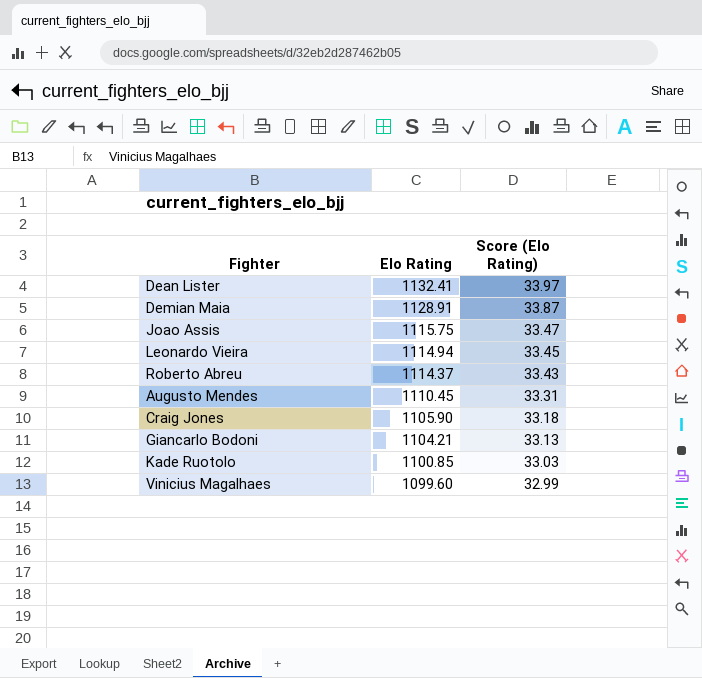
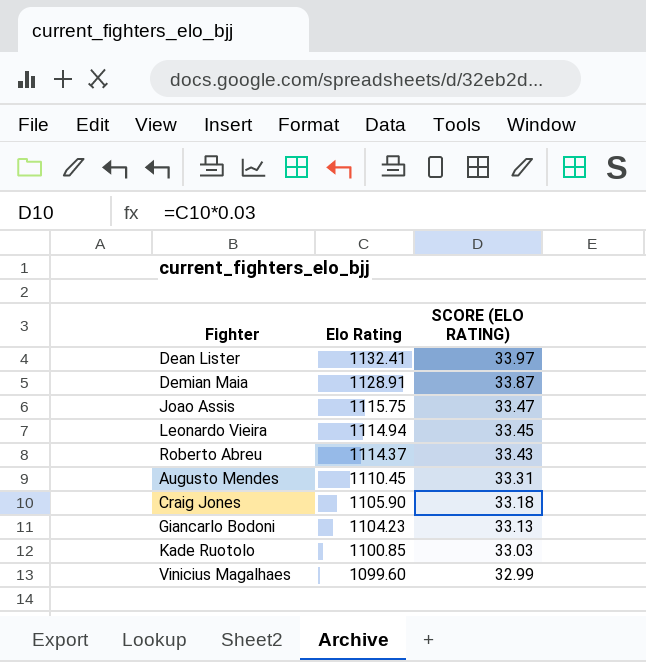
column name: Score (Elo Rating) -> SCORE (ELO RATING)
Giancarlo Bodoni | Elo Rating: 1104.21 -> 1104.23

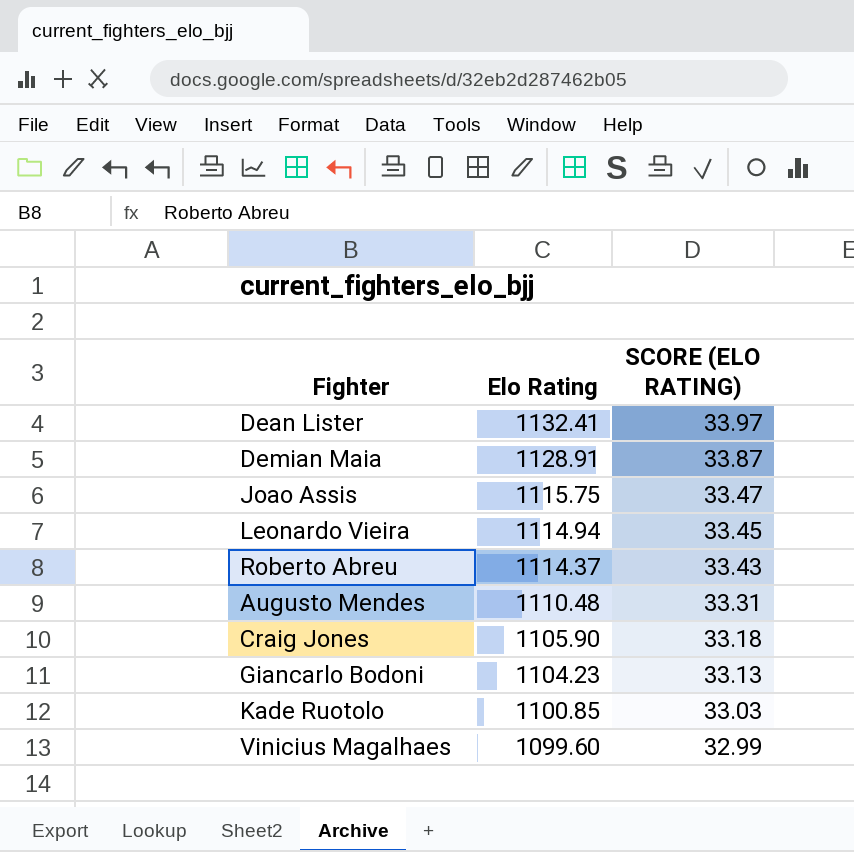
Augusto Mendes | Elo Rating: 1110.45 -> 1110.48

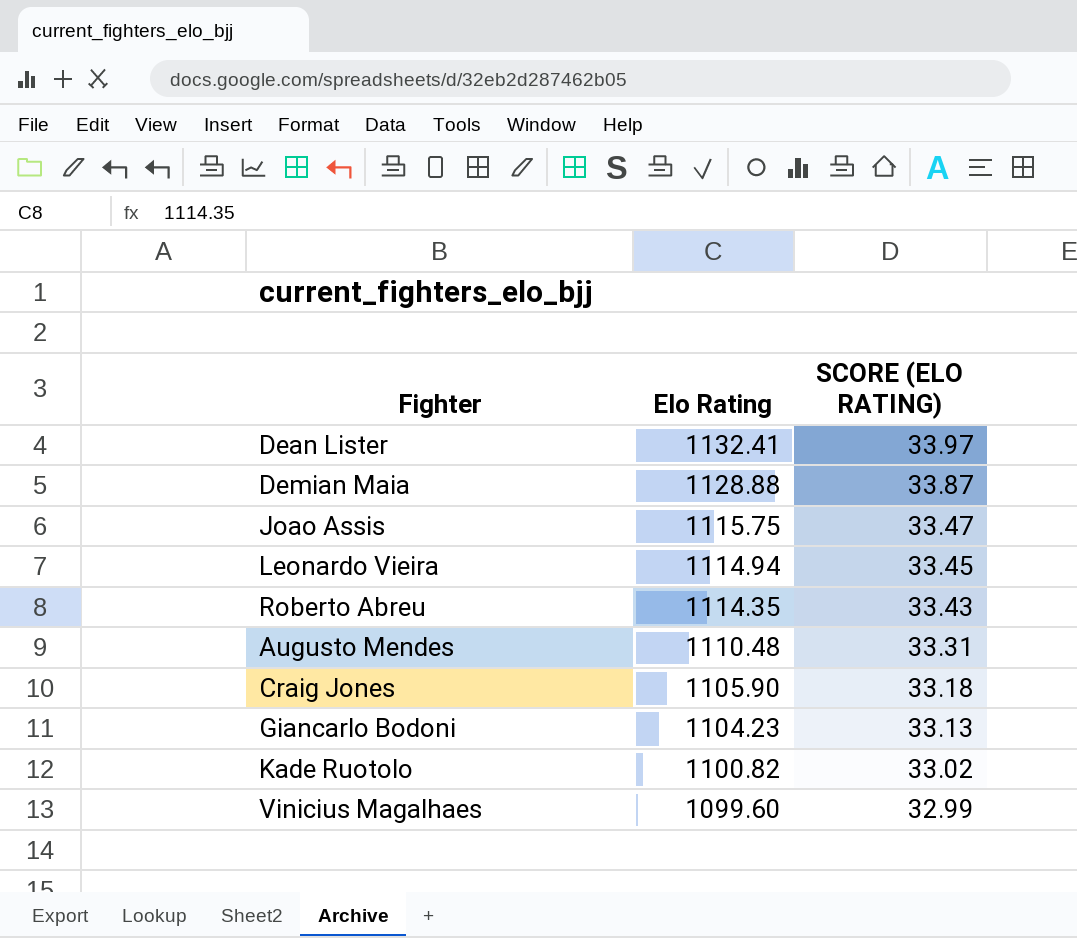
Demian Maia | Elo Rating: 1128.91 -> 1128.88
Roberto Abreu | Elo Rating: 1114.37 -> 1114.35
Kade Ruotolo | Elo Rating: 1100.85 -> 1100.82
Kade Ruotolo | SCORE (ELO RATING): 33.03 -> 33.02

